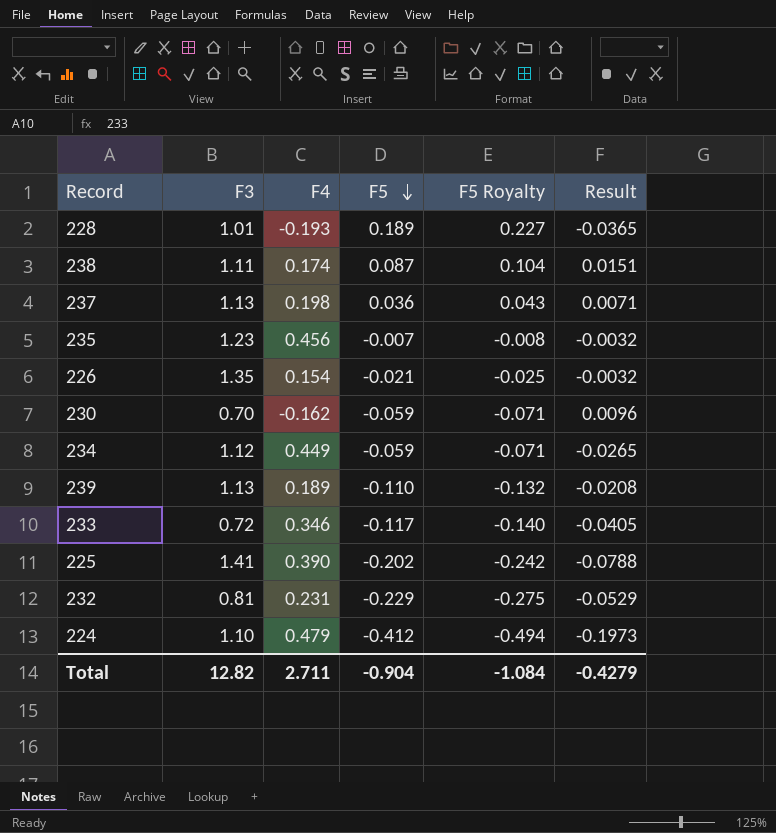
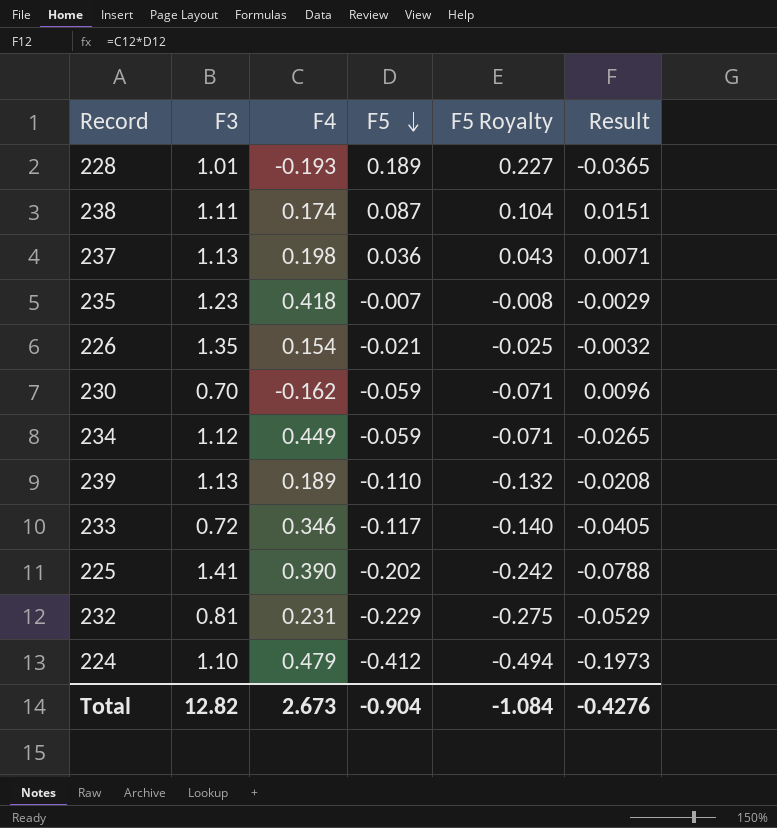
235 | F4: 0.456 -> 0.418
235 | Result: -0.0032 -> -0.0029
Total | F4: 2.711 -> 2.673
Total | Result: -0.4279 -> -0.4276

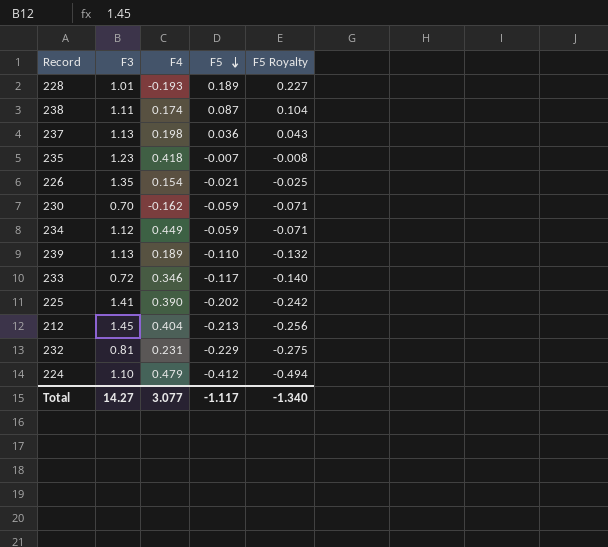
column Result | formula: [F4] * [F5] -> none
row 212: none -> 1.45 | 0.404 | -0.213 | -0.256
Total | F3: 12.82 -> 14.27
Total | F4: 2.673 -> 3.077
Total | F5: -0.904 -> -1.117
Total | F5 Royalty: -1.084 -> -1.340

